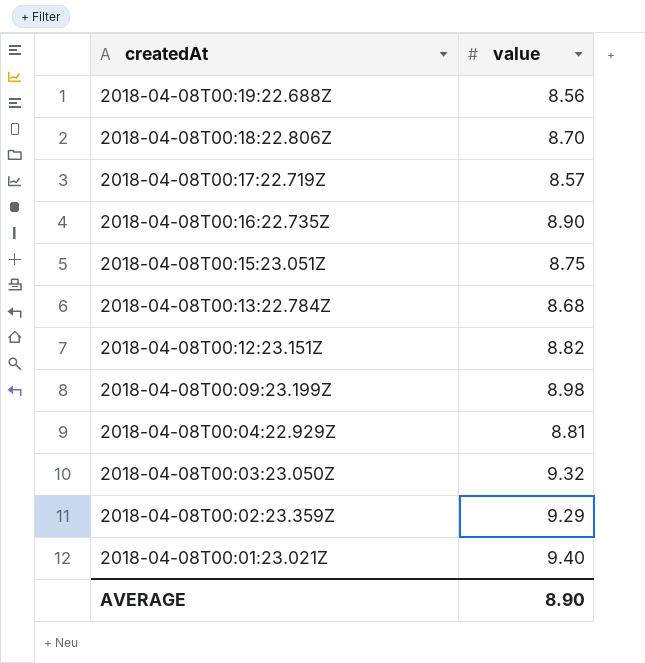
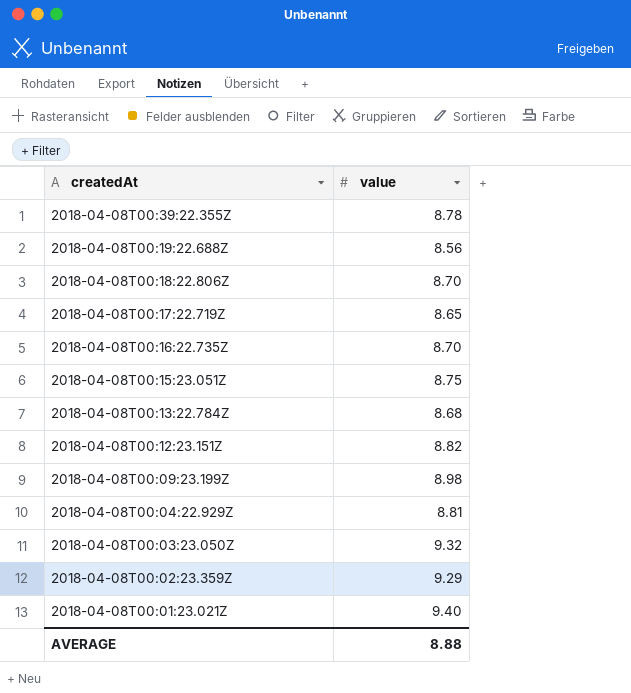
row 2018-04-08T00:39:22.355Z: none -> 8.78
2018-04-08T00:17:22.719Z | value: 8.57 -> 8.65
2018-04-08T00:16:22.735Z | value: 8.90 -> 8.70
AVERAGE | value: 8.90 -> 8.88

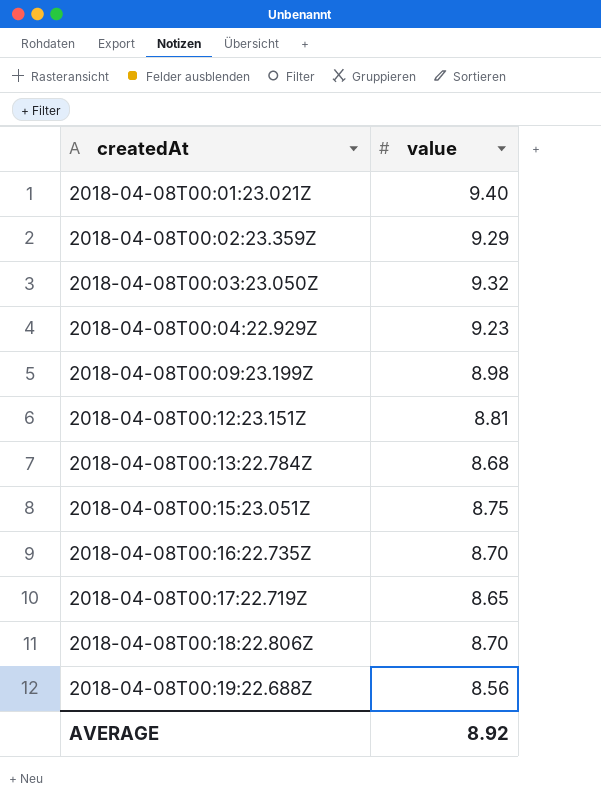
row order: createdAt descending -> createdAt ascending
row 2018-04-08T00:39:22.355Z: 8.78 -> none
2018-04-08T00:04:22.929Z | value: 8.81 -> 9.23
2018-04-08T00:12:23.151Z | value: 8.82 -> 8.81
AVERAGE | value: 8.88 -> 8.92

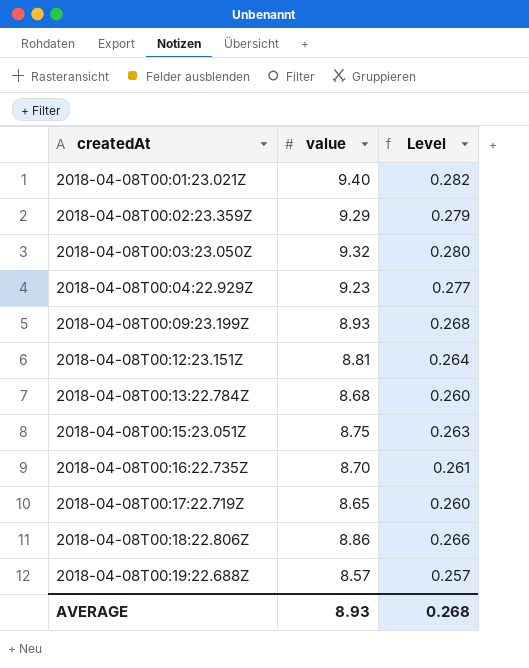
column Level | formula: none -> [value] * 0.03
2018-04-08T00:09:23.199Z | value: 8.98 -> 8.93
2018-04-08T00:18:22.806Z | value: 8.70 -> 8.86
2018-04-08T00:19:22.688Z | value: 8.56 -> 8.57
AVERAGE | value: 8.92 -> 8.93

